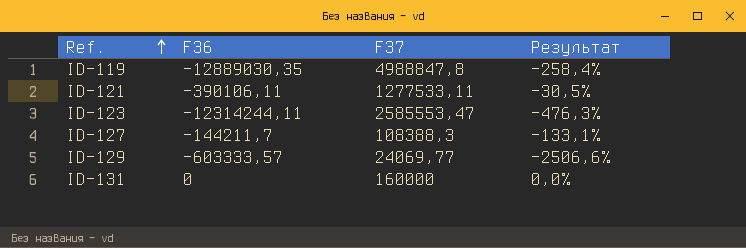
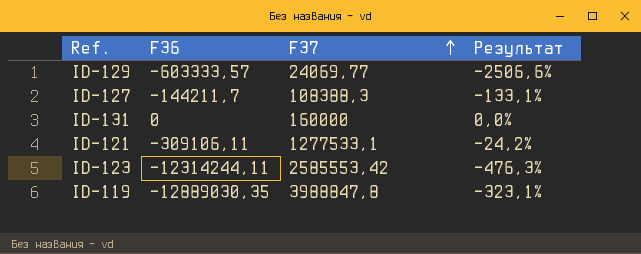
row order: Ref. ascending -> F37 ascending
ID-121 | F36: -390106,11 -> -309106,11
ID-121 | F37: 1277533,11 -> 1277533,1
ID-121 | Результат: -30,5% -> -24,2%
ID-123 | F37: 2585553,47 -> 2585553,42
ID-119 | F37: 4988847,8 -> 3988847,8
ID-119 | Результат: -258,4% -> -323,1%

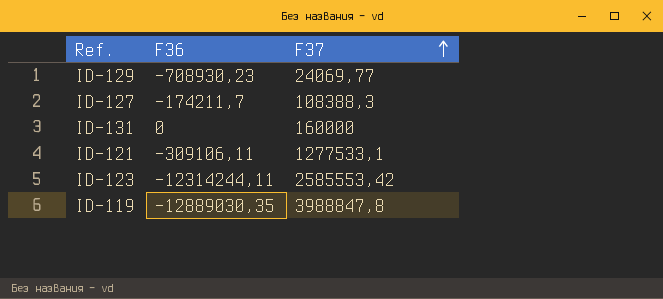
column Результат | formula: [F36] / [F37] -> none
ID-129 | F36: -603333,57 -> -708930,23
ID-127 | F36: -144211,7 -> -174211,7

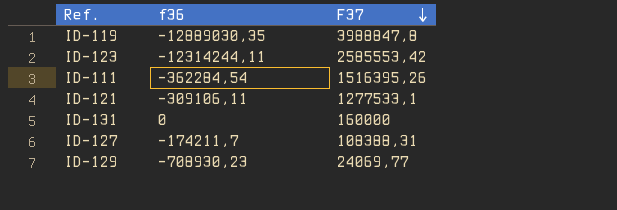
row order: F37 ascending -> F37 descending
column name: F36 -> f36
row ID-111: none -> -362284,54 | 1516395,26
ID-127 | F37: 108388,3 -> 108388,31

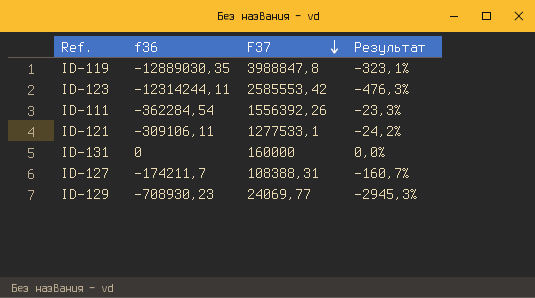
column Результат | formula: none -> [f36] / [F37]
ID-111 | F37: 1516395,26 -> 1556392,26

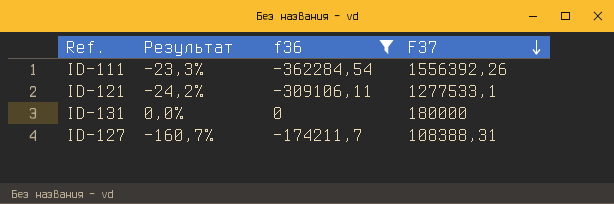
filter: none -> f36 >= -362284,54
column Результат | position: 4 -> 2
ID-131 | F37: 160000 -> 180000

